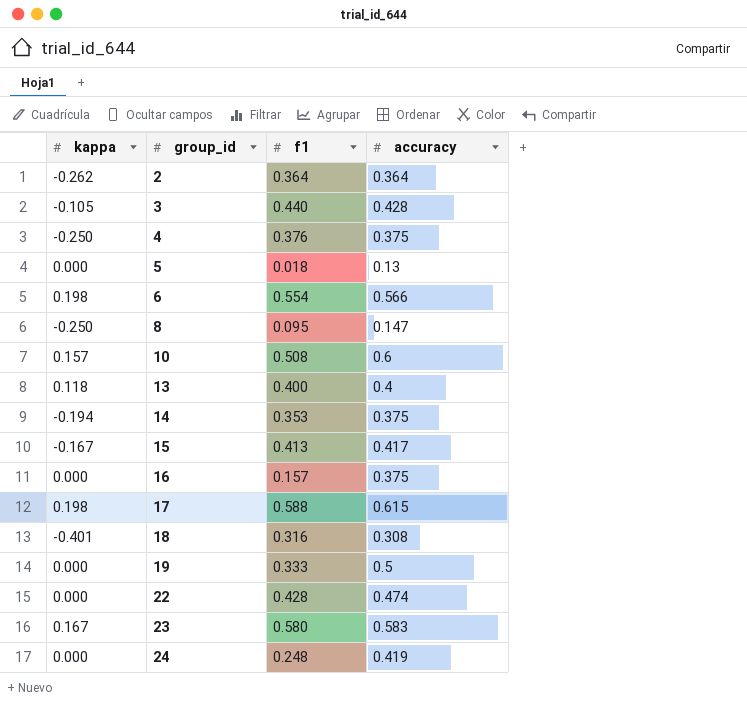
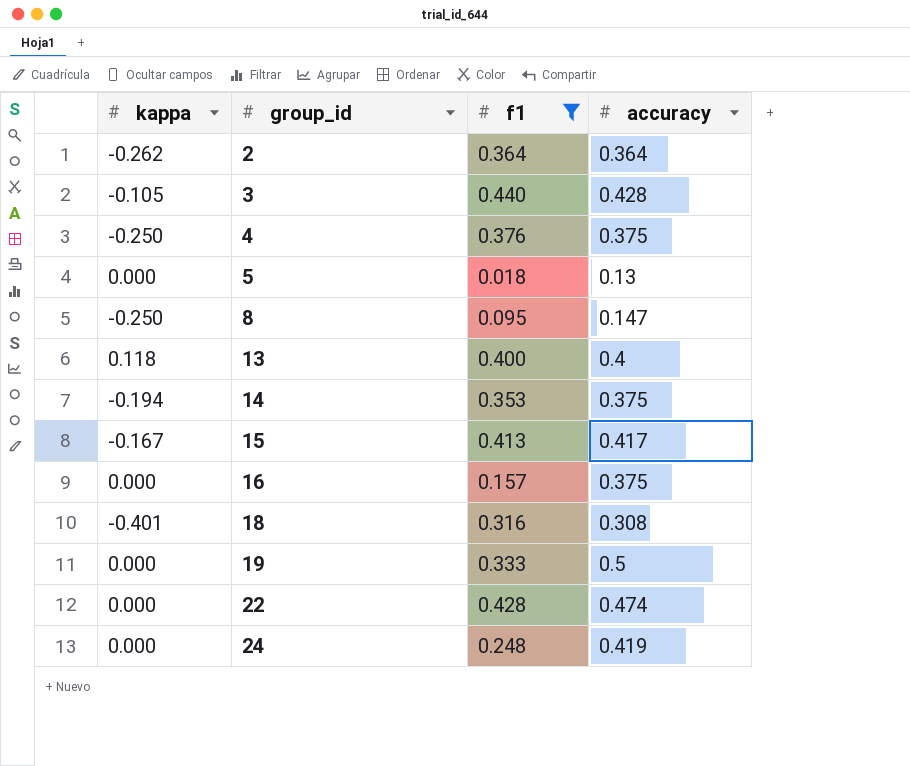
filter: none -> f1 <= 0.440

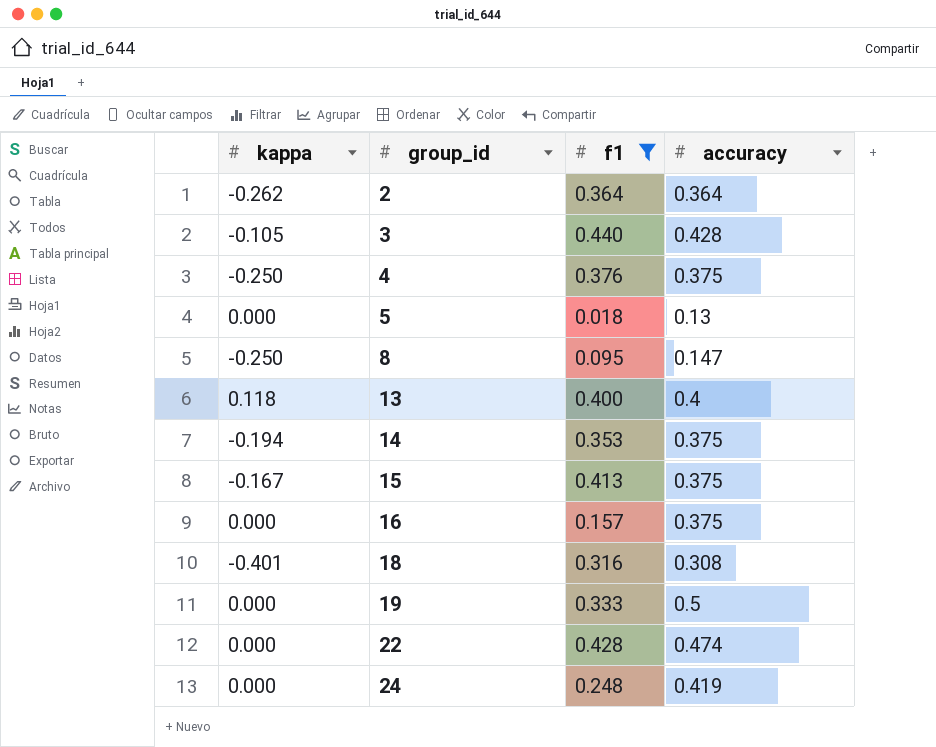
15 | accuracy: 0.417 -> 0.375

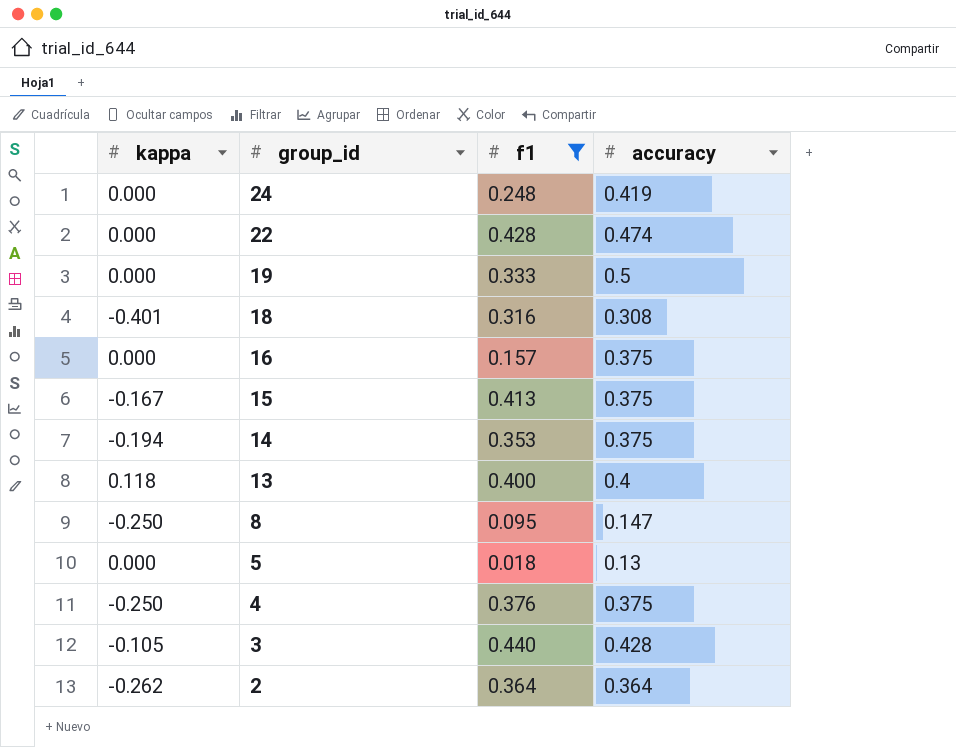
row order: group_id ascending -> group_id descending

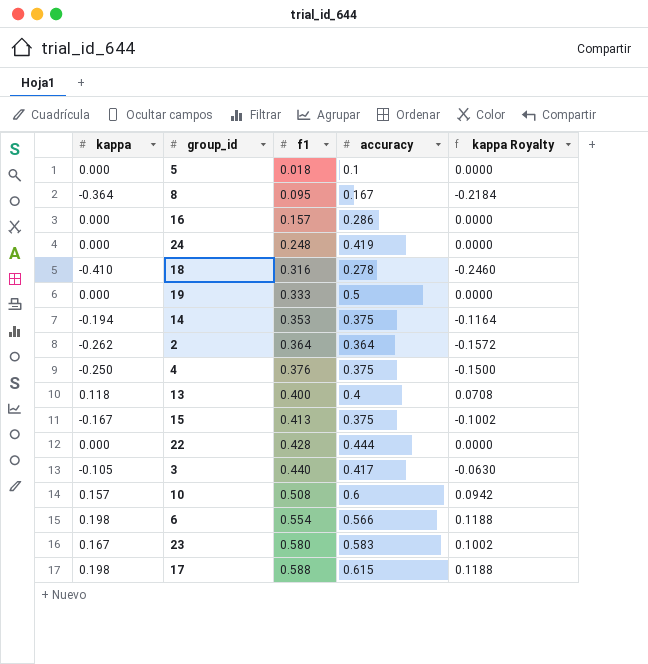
filter: f1 <= 0.440 -> none
row order: group_id descending -> f1 ascending
column kappa Royalty | formula: none -> [kappa] * 0.6
5 | accuracy: 0.13 -> 0.1
8 | kappa: -0.250 -> -0.364
8 | accuracy: 0.147 -> 0.167
16 | accuracy: 0.375 -> 0.286
18 | kappa: -0.401 -> -0.410
18 | accuracy: 0.308 -> 0.278
22 | accuracy: 0.474 -> 0.444
3 | accuracy: 0.428 -> 0.417

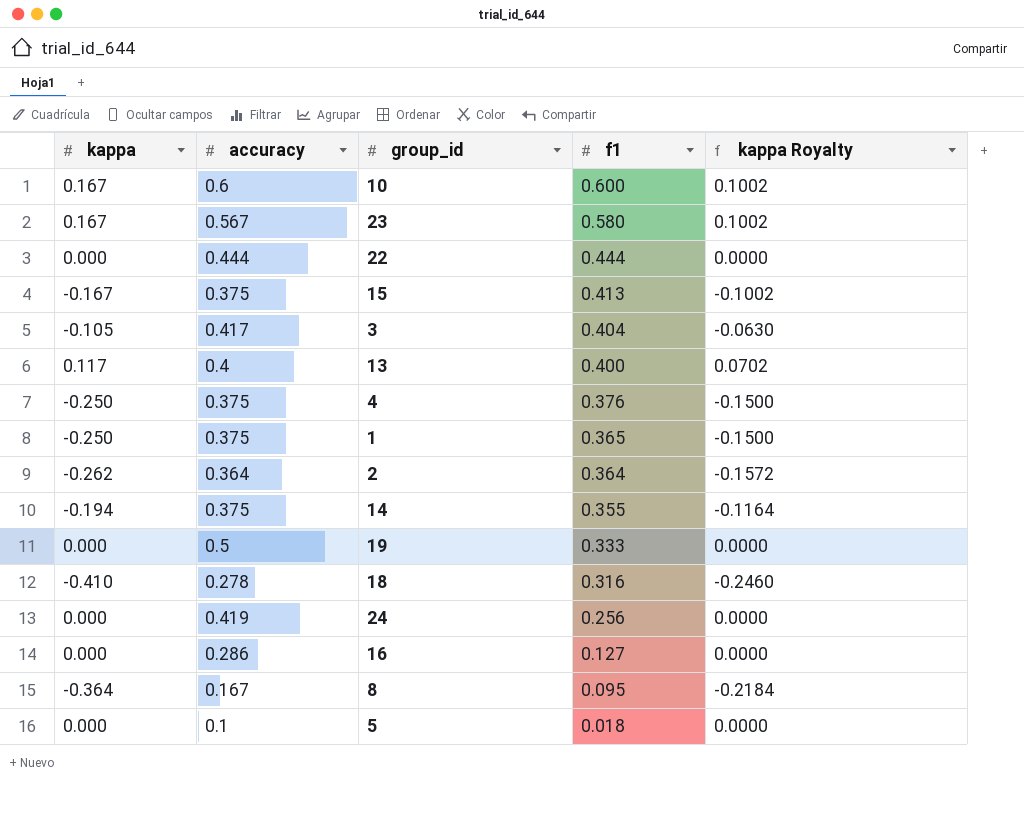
row order: f1 ascending -> f1 descending
column accuracy | position: 4 -> 2
row 6: 0.198 | 0.554 | 0.566 | 0.1188 -> none
row 17: 0.198 | 0.588 | 0.615 | 0.1188 -> none
10 | kappa: 0.157 -> 0.167
10 | f1: 0.508 -> 0.600
10 | kappa Royalty: 0.0942 -> 0.1002
23 | accuracy: 0.583 -> 0.567
22 | f1: 0.428 -> 0.444
3 | f1: 0.440 -> 0.404
13 | kappa: 0.118 -> 0.117
13 | kappa Royalty: 0.0708 -> 0.0702
row 1: none -> -0.250 | 0.375 | 0.365 | -0.1500
14 | f1: 0.353 -> 0.355
24 | f1: 0.248 -> 0.256
16 | f1: 0.157 -> 0.127

